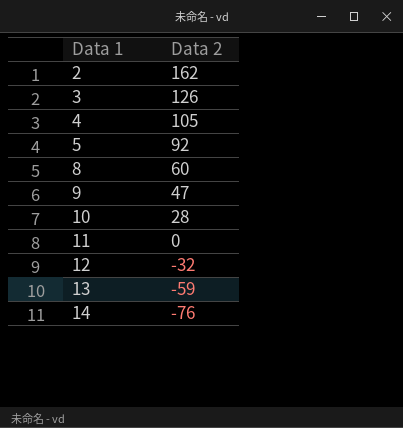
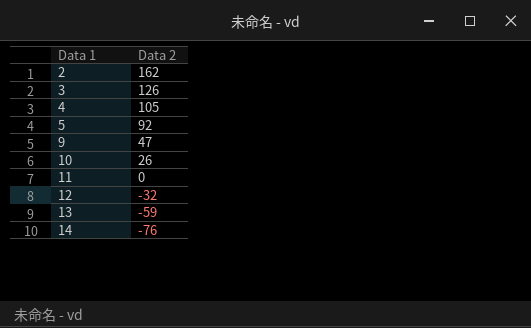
row 8: 60 -> none
10 | Data 2: 28 -> 26

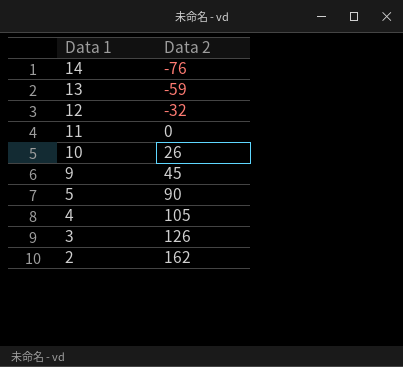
row order: Data 1 ascending -> Data 1 descending
9 | Data 2: 47 -> 45
5 | Data 2: 92 -> 90

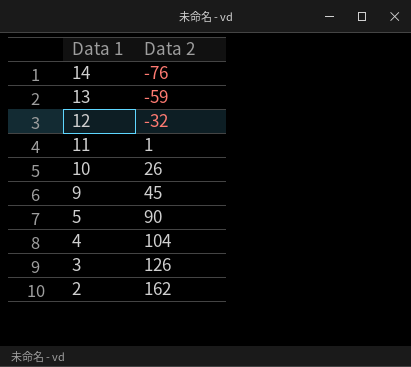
11 | Data 2: 0 -> 1
4 | Data 2: 105 -> 104

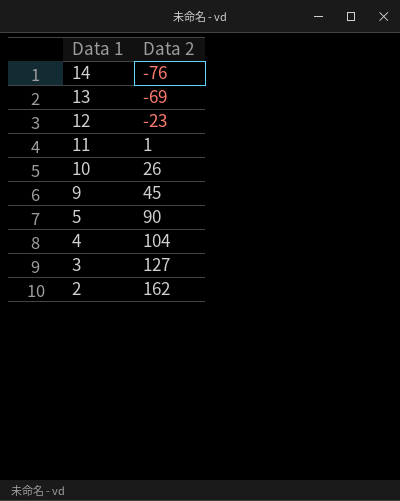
13 | Data 2: -59 -> -69
12 | Data 2: -32 -> -23
3 | Data 2: 126 -> 127

